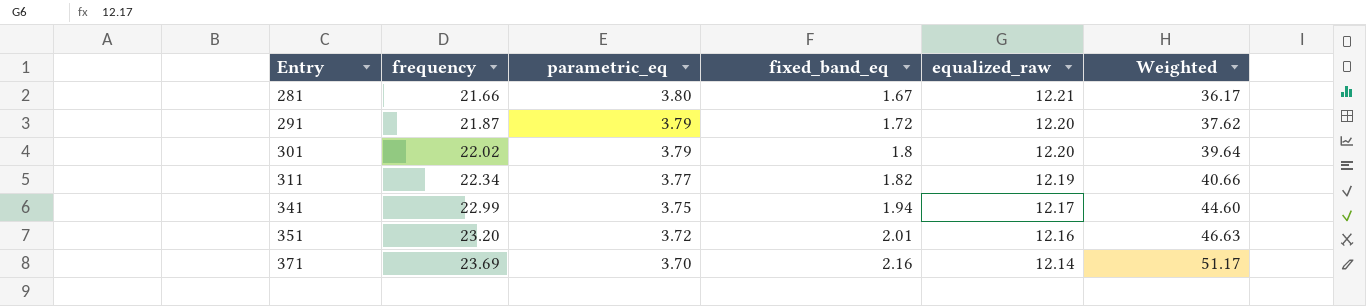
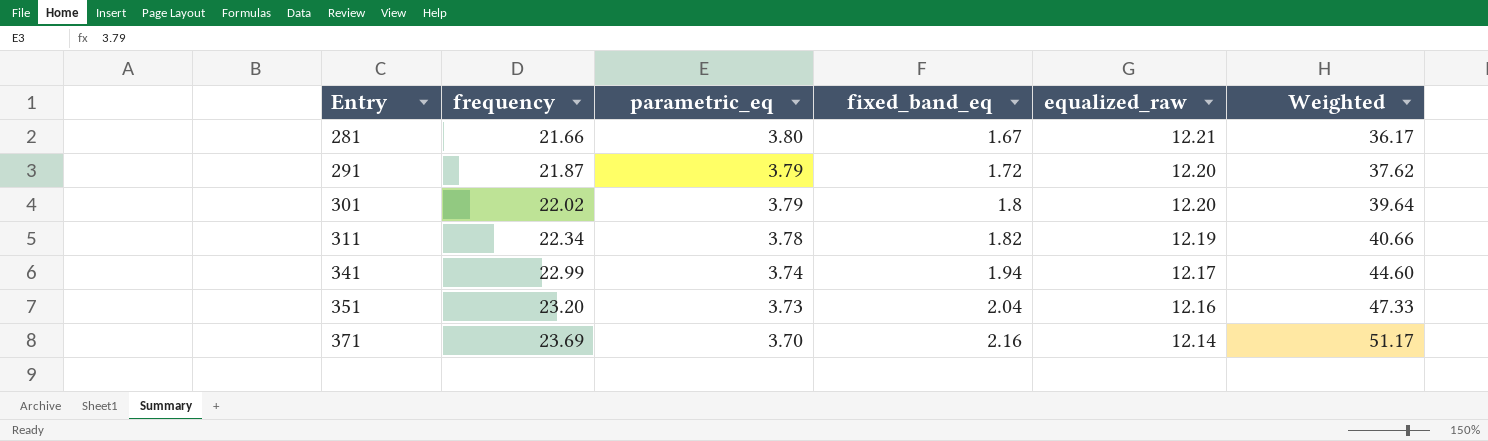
311 | parametric_eq: 3.77 -> 3.78
341 | parametric_eq: 3.75 -> 3.74
351 | parametric_eq: 3.72 -> 3.73
351 | fixed_band_eq: 2.01 -> 2.04
351 | Weighted: 46.63 -> 47.33

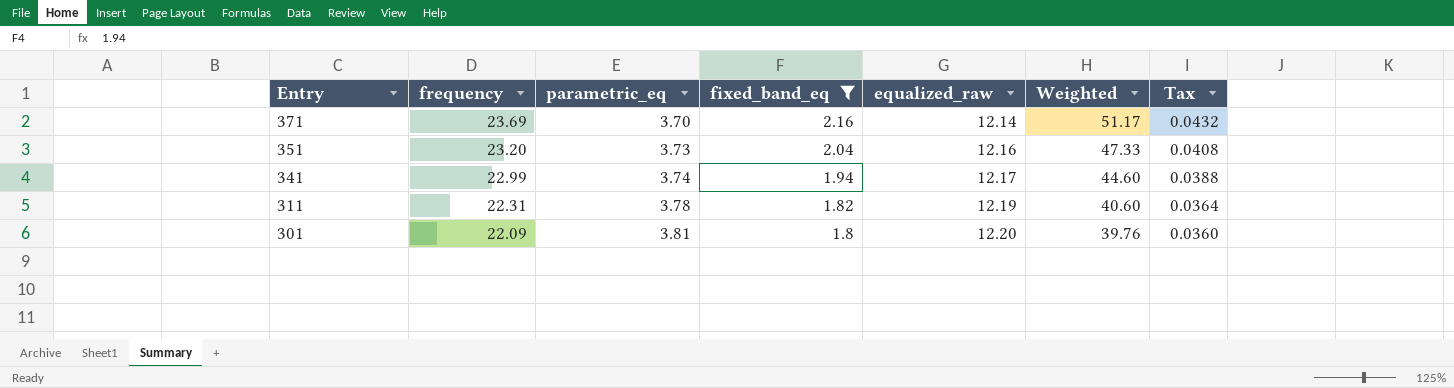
filter: none -> fixed_band_eq >= 1.8
row order: Entry ascending -> Entry descending
column Tax | formula: none -> [fixed_band_eq] * 0.02
311 | frequency: 22.34 -> 22.31
311 | Weighted: 40.66 -> 40.60
301 | frequency: 22.02 -> 22.09
301 | parametric_eq: 3.79 -> 3.81
301 | Weighted: 39.64 -> 39.76

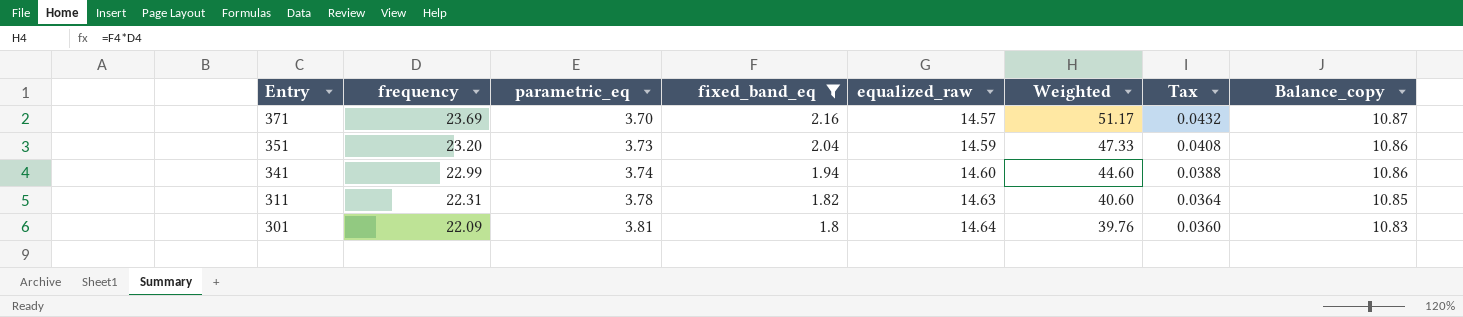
column Balance_copy | formula: none -> [equalized_raw] - [parametric_eq]
371 | equalized_raw: 12.14 -> 14.57
351 | equalized_raw: 12.16 -> 14.59
341 | equalized_raw: 12.17 -> 14.60
311 | equalized_raw: 12.19 -> 14.63
301 | equalized_raw: 12.20 -> 14.64

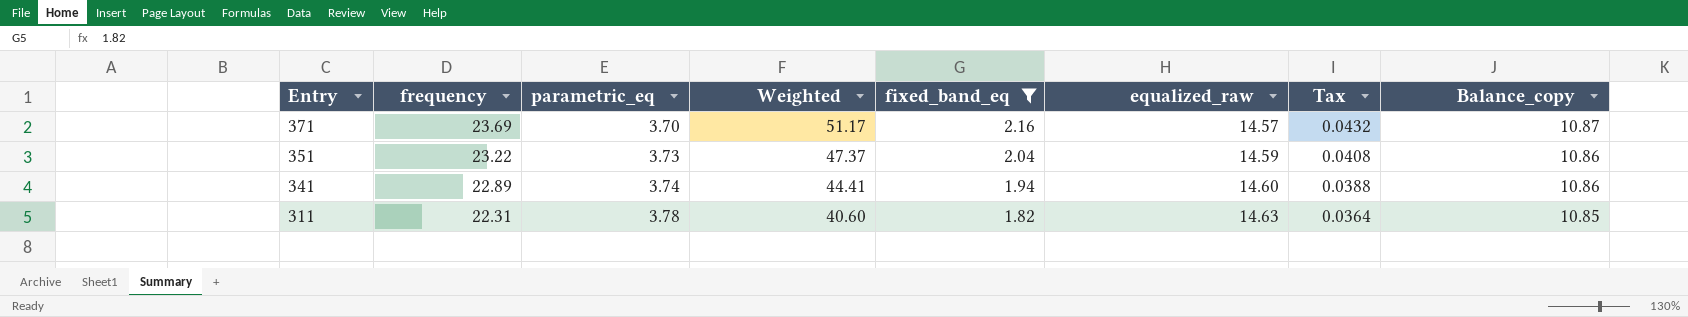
column Weighted | position: 6 -> 4
row 301: 22.09 | 3.81 | 1.8 | 14.64 | 39.76 | 0.0360 | 10.83 -> none
351 | frequency: 23.20 -> 23.22
351 | Weighted: 47.33 -> 47.37
341 | frequency: 22.99 -> 22.89
341 | Weighted: 44.60 -> 44.41

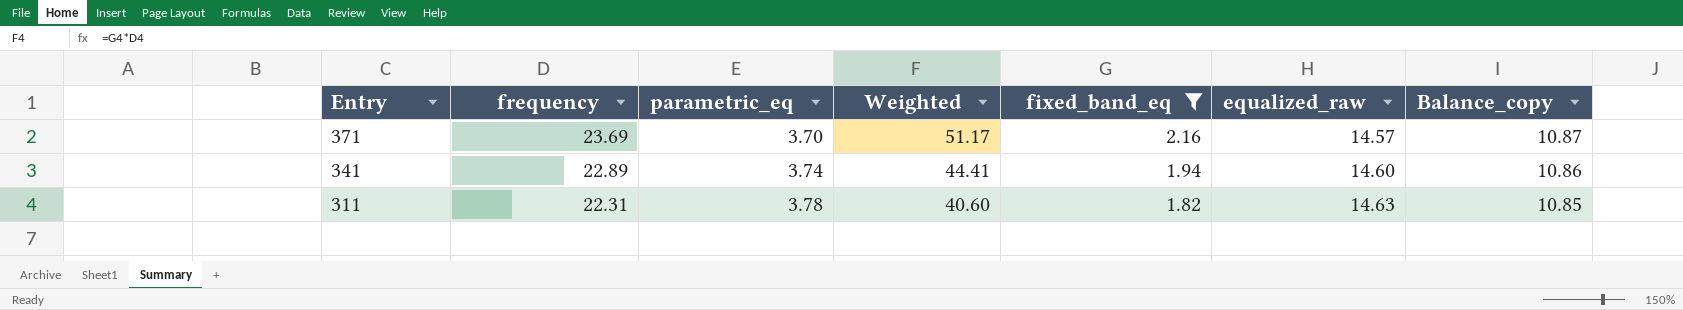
column Tax | formula: [fixed_band_eq] * 0.02 -> none
row 351: 23.22 | 3.73 | 47.37 | 2.04 | 14.59 | 0.0408 | 10.86 -> none

